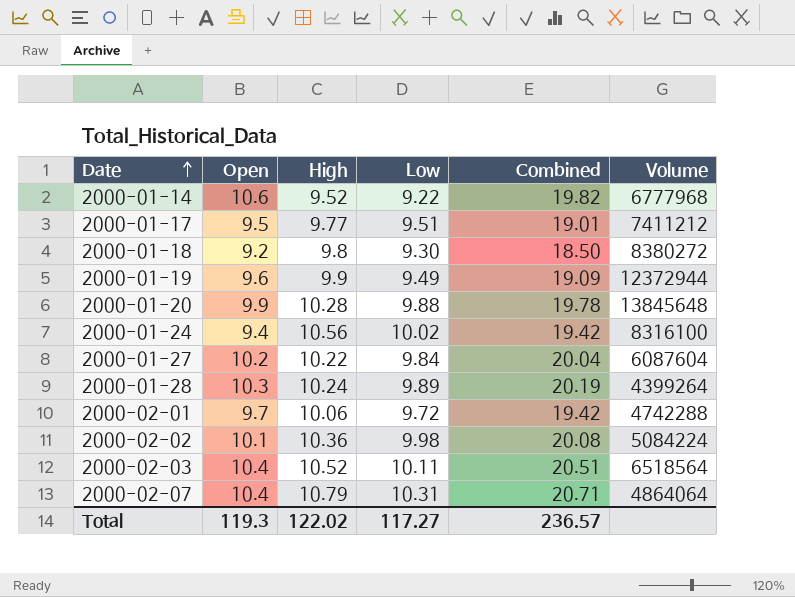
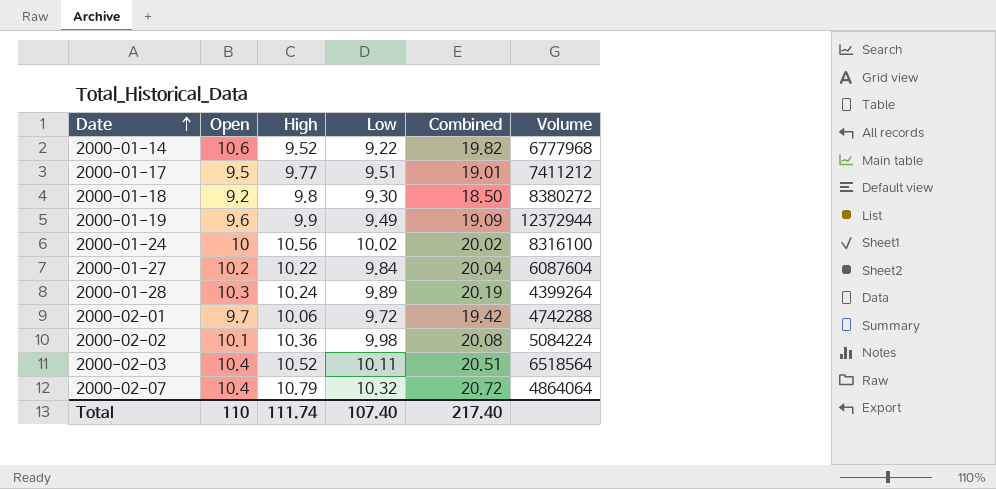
row 2000-01-20: 9.9 | 10.28 | 9.88 | 19.78 | 13845648 -> none
2000-01-24 | Open: 9.4 -> 10
2000-01-24 | Combined: 19.42 -> 20.02
2000-02-07 | Low: 10.31 -> 10.32
2000-02-07 | Combined: 20.71 -> 20.72
Total | Open: 119.3 -> 110
Total | High: 122.02 -> 111.74
Total | Low: 117.27 -> 107.40
Total | Combined: 236.57 -> 217.40

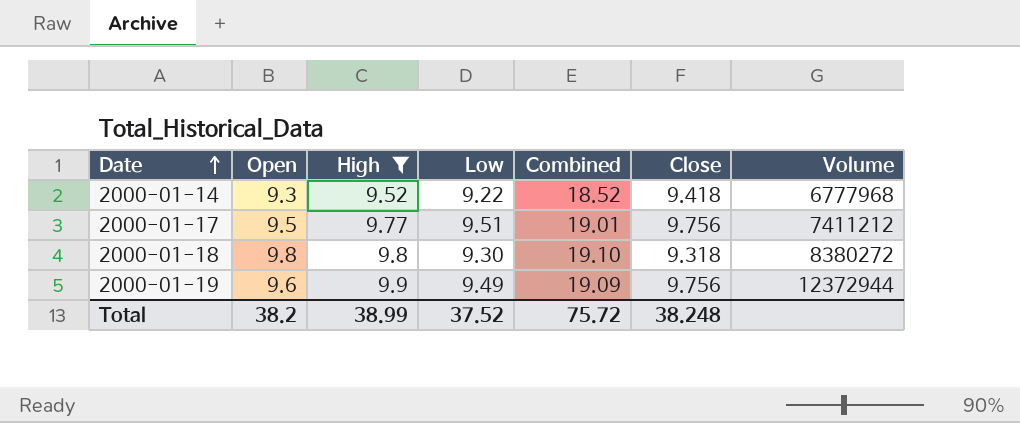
filter: none -> High <= 9.9
column Close | position: none -> 6
2000-01-14 | Open: 10.6 -> 9.3
2000-01-14 | Combined: 19.82 -> 18.52
2000-01-18 | Open: 9.2 -> 9.8
2000-01-18 | Combined: 18.50 -> 19.10
Total | Open: 110 -> 38.2
Total | High: 111.74 -> 38.99
Total | Low: 107.40 -> 37.52
Total | Combined: 217.40 -> 75.72

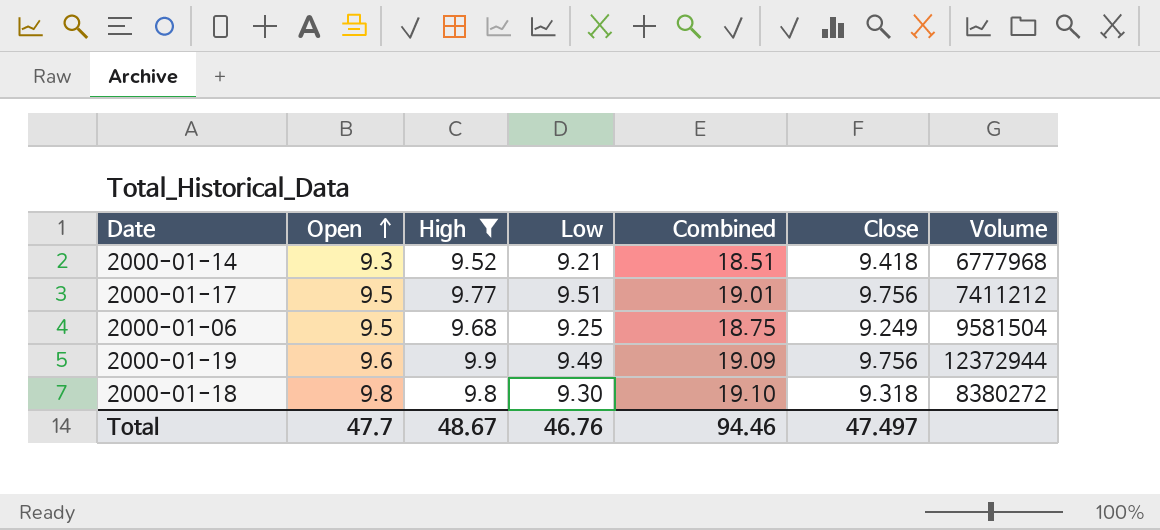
row order: Date ascending -> Open ascending
2000-01-14 | Low: 9.22 -> 9.21
2000-01-14 | Combined: 18.52 -> 18.51
row 2000-01-06: none -> 9.5 | 9.68 | 9.25 | 18.75 | 9.249 | 9581504
Total | Open: 38.2 -> 47.7
Total | High: 38.99 -> 48.67
Total | Low: 37.52 -> 46.76
Total | Combined: 75.72 -> 94.46
Total | Close: 38.248 -> 47.497

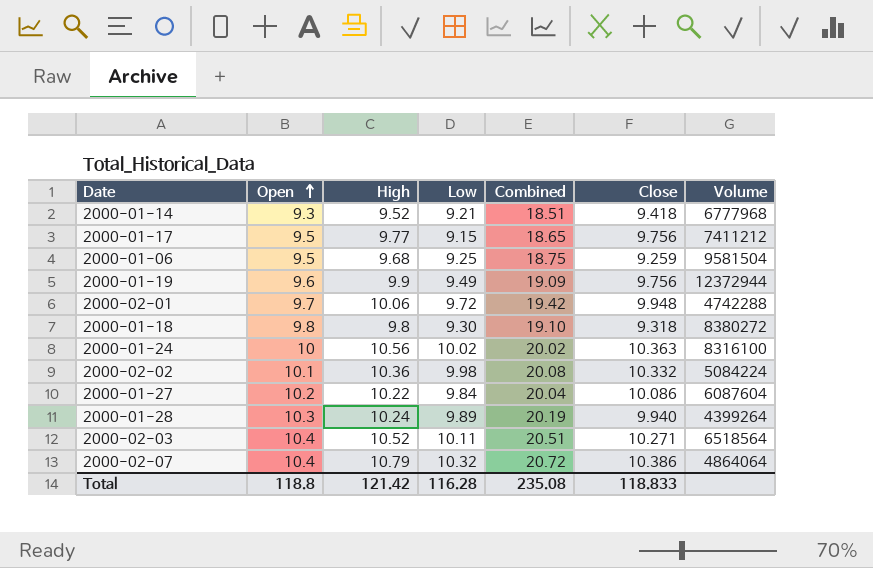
filter: High <= 9.9 -> none
2000-01-17 | Low: 9.51 -> 9.15
2000-01-17 | Combined: 19.01 -> 18.65
2000-01-06 | Close: 9.249 -> 9.259
Total | Open: 47.7 -> 118.8
Total | High: 48.67 -> 121.42
Total | Low: 46.76 -> 116.28
Total | Combined: 94.46 -> 235.08
Total | Close: 47.497 -> 118.833

